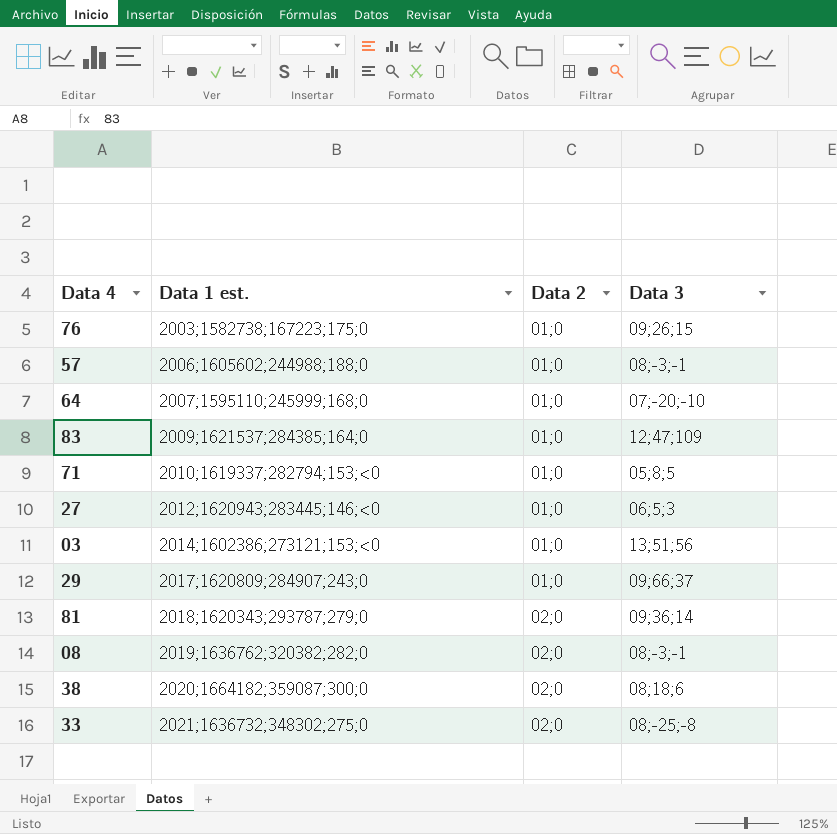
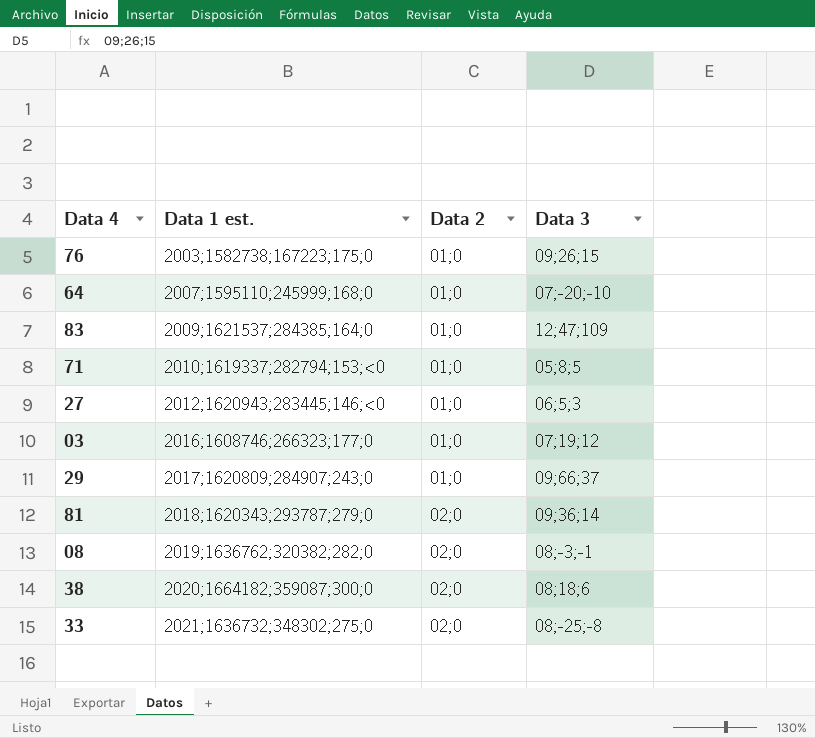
row 57: 2006;1605602;244988;188;0 | 01;0 | 08;-3;-1 -> none
03 | Data 1 est.: 2014;1602386;273121;153;<0 -> 2016;1608746;266323;177;0
03 | Data 3: 13;51;56 -> 07;19;12

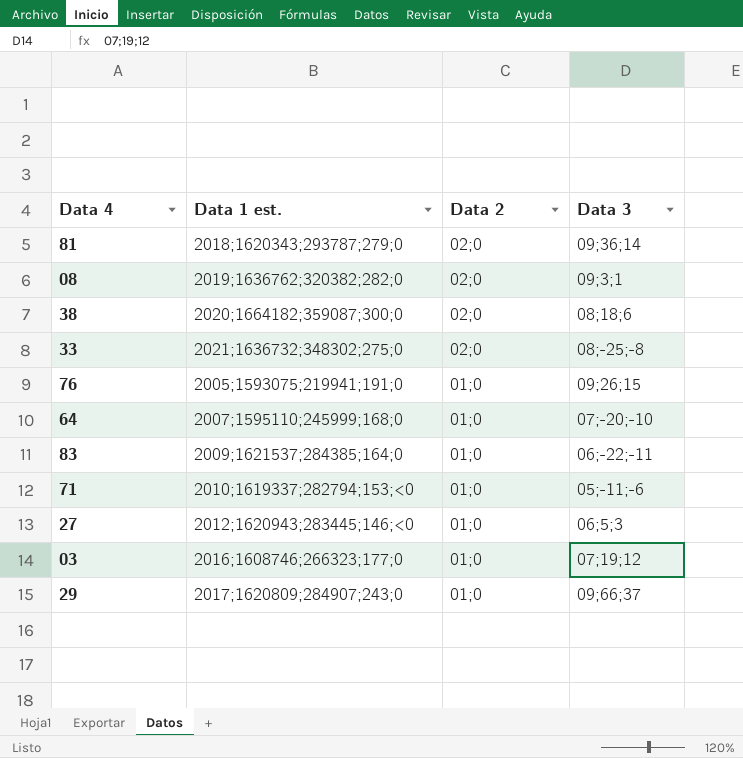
row order: Data 1 est. ascending -> Data 2 descending
08 | Data 3: 08;-3;-1 -> 09;3;1
76 | Data 1 est.: 2003;1582738;167223;175;0 -> 2005;1593075;219941;191;0
83 | Data 3: 12;47;109 -> 06;-22;-11
71 | Data 3: 05;8;5 -> 05;-11;-6

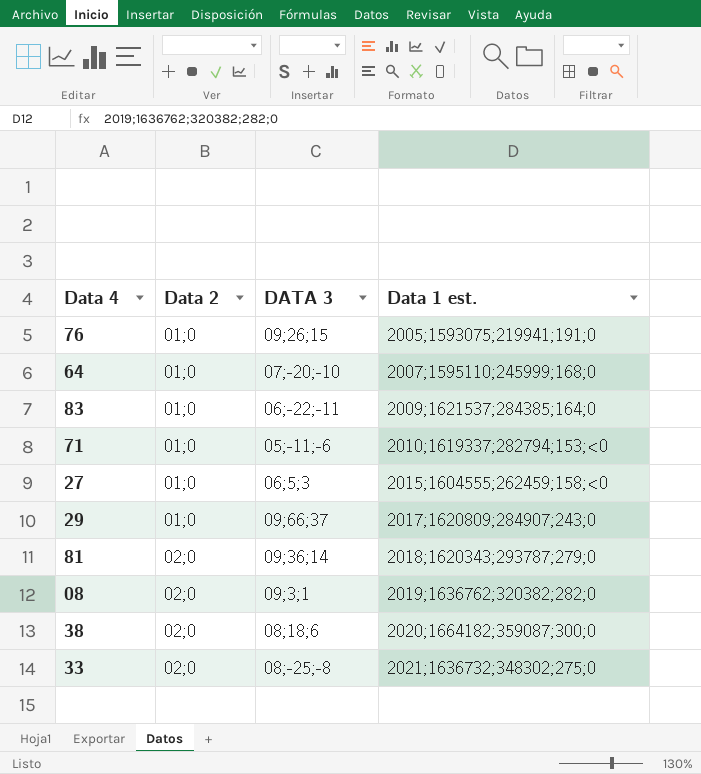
row order: Data 2 descending -> Data 2 ascending
column name: Data 3 -> DATA 3
column Data 1 est. | position: 2 -> 4
row 03: 2016;1608746;266323;177;0 | 01;0 | 07;19;12 -> none
27 | Data 1 est.: 2012;1620943;283445;146;<0 -> 2015;1604555;262459;158;<0

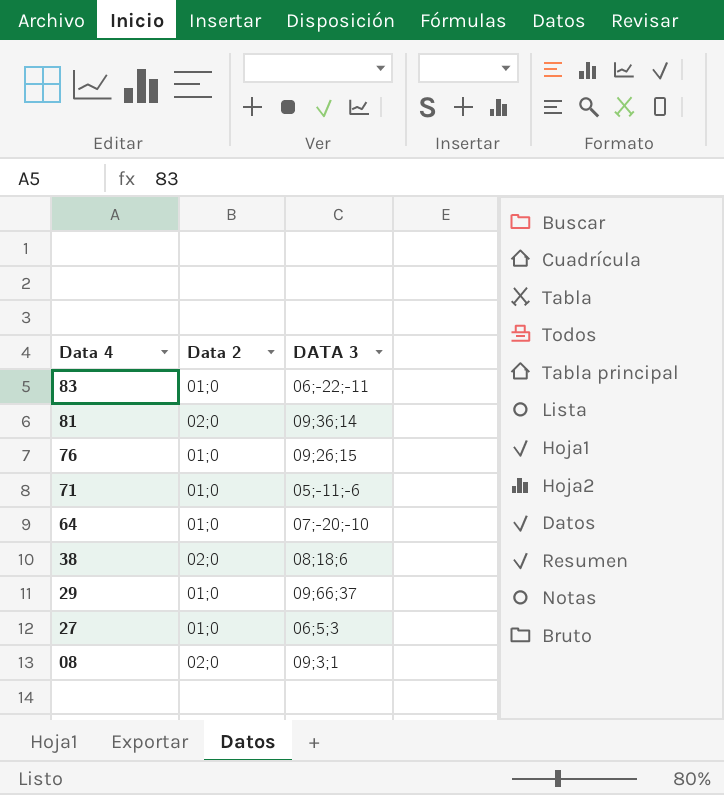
row order: Data 2 ascending -> Data 4 descending
column Data 1 est. | position: 4 -> none
row 33: 02;0 | 08;-25;-8 | 2021;1636732;348302;275;0 -> none

